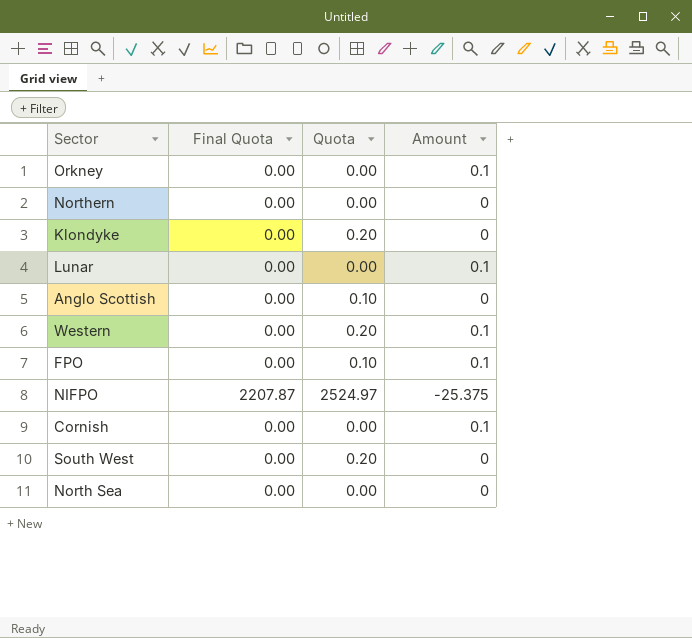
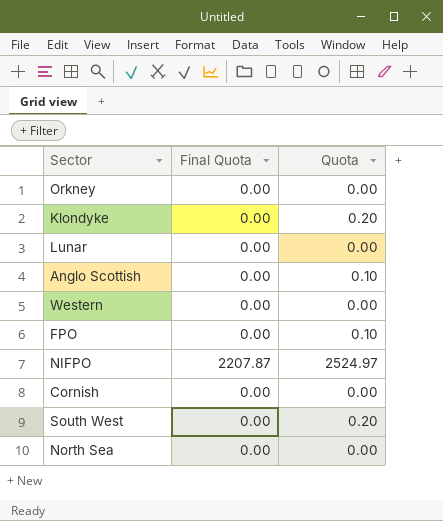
column Amount | position: 4 -> none
row Northern: 0.00 | 0.00 | 0 -> none
Western | Quota: 0.20 -> 0.00

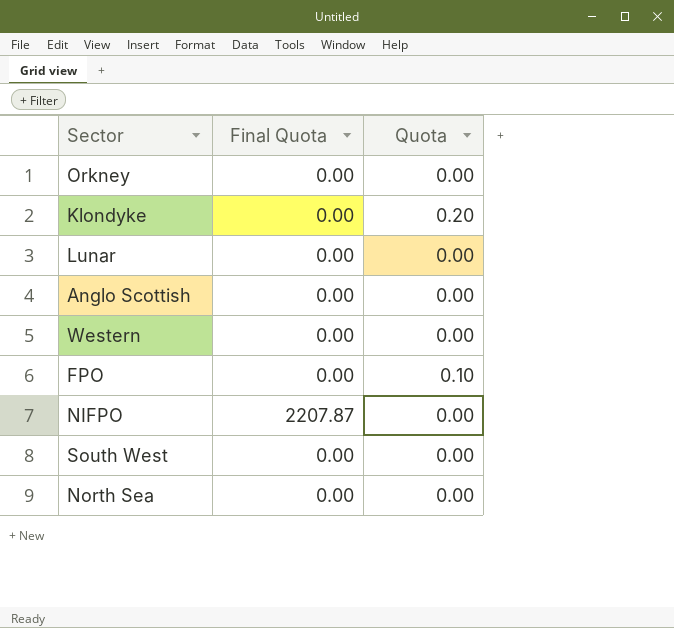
row Cornish: 0.00 | 0.00 -> none
Anglo Scottish | Quota: 0.10 -> 0.00
NIFPO | Quota: 2524.97 -> 0.00
South West | Quota: 0.20 -> 0.00

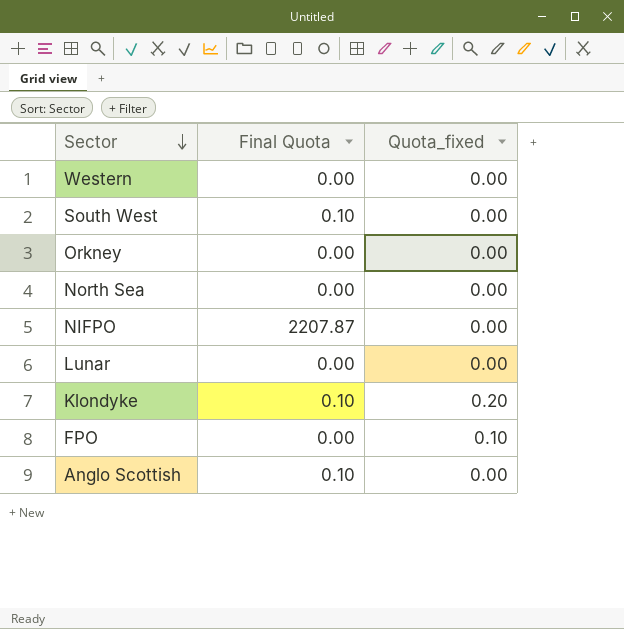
row order: none -> Sector descending
column name: Quota -> Quota_fixed
South West | Final Quota: 0.00 -> 0.10
Klondyke | Final Quota: 0.00 -> 0.10
Anglo Scottish | Final Quota: 0.00 -> 0.10

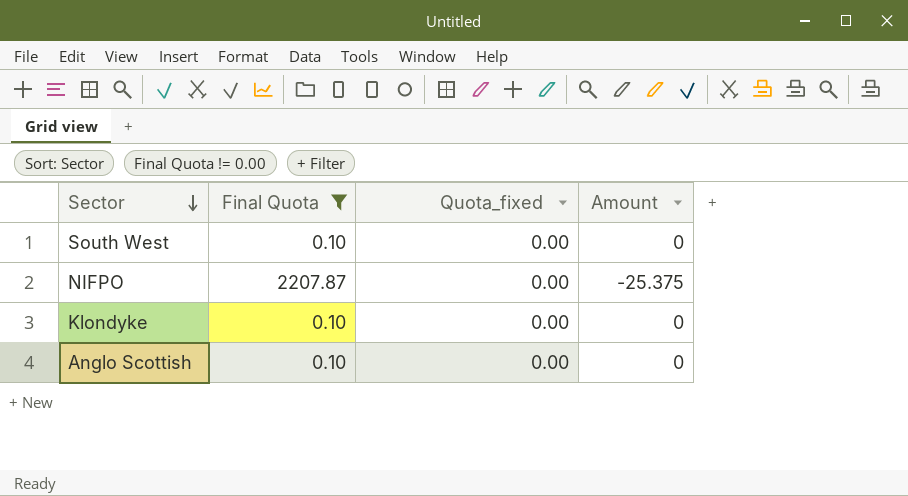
filter: none -> Final Quota != 0.00
column Amount | position: none -> 4
Klondyke | Quota_fixed: 0.20 -> 0.00

